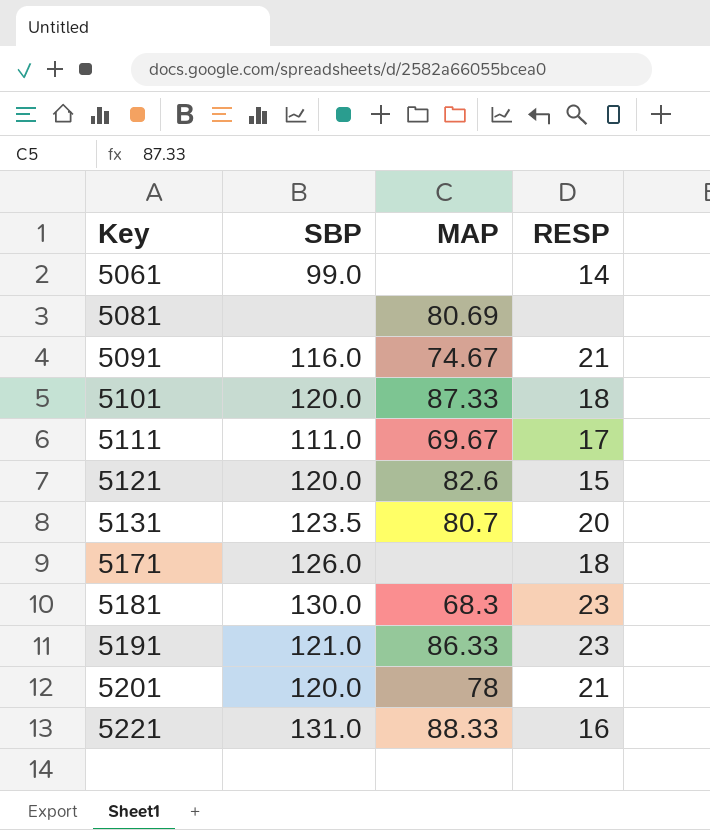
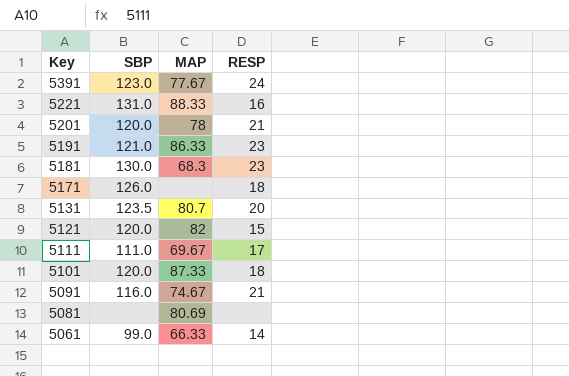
row order: Key ascending -> Key descending
row 5391: none -> 123.0 | 77.67 | 24
5121 | MAP: 82.6 -> 82
5061 | MAP: none -> 66.33

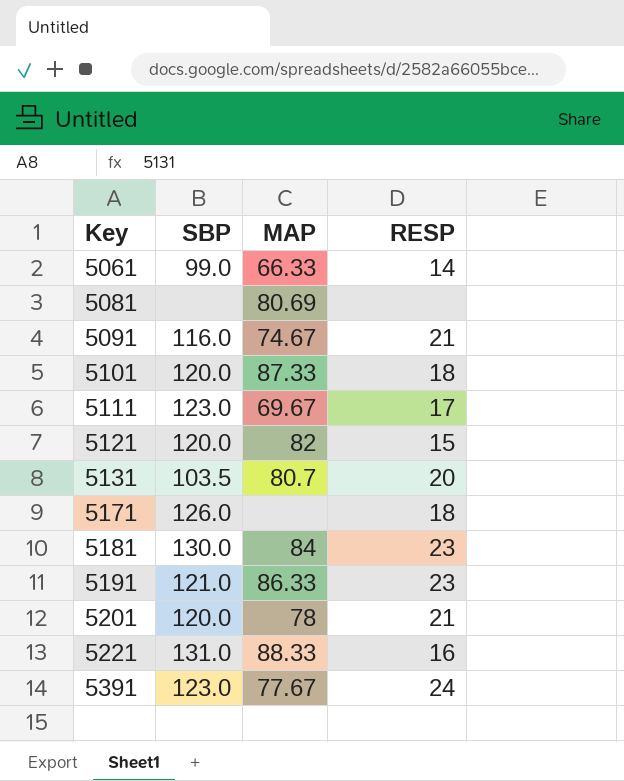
row order: Key descending -> Key ascending
5111 | SBP: 111.0 -> 123.0
5131 | SBP: 123.5 -> 103.5
5181 | MAP: 68.3 -> 84

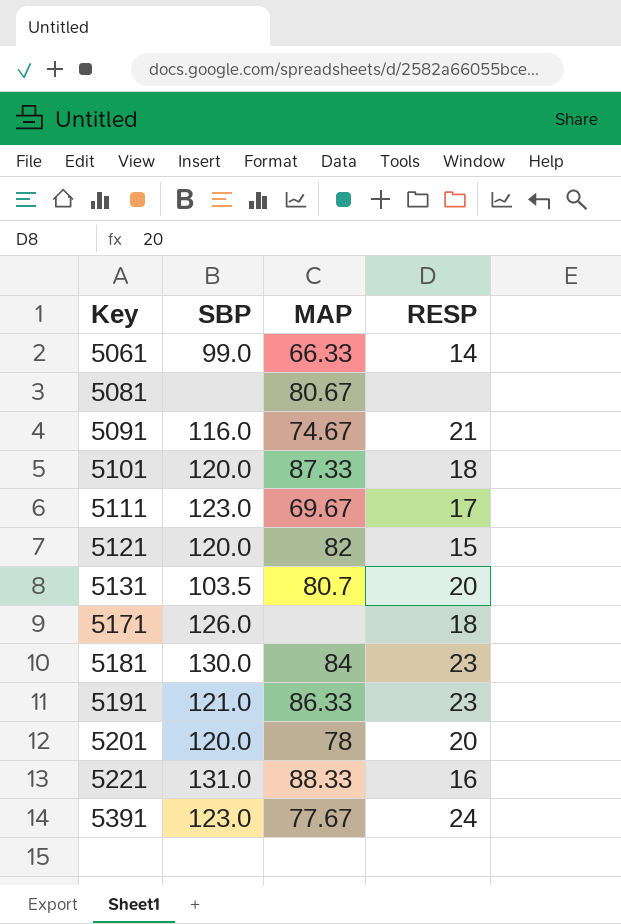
5081 | MAP: 80.69 -> 80.67
5201 | RESP: 21 -> 20

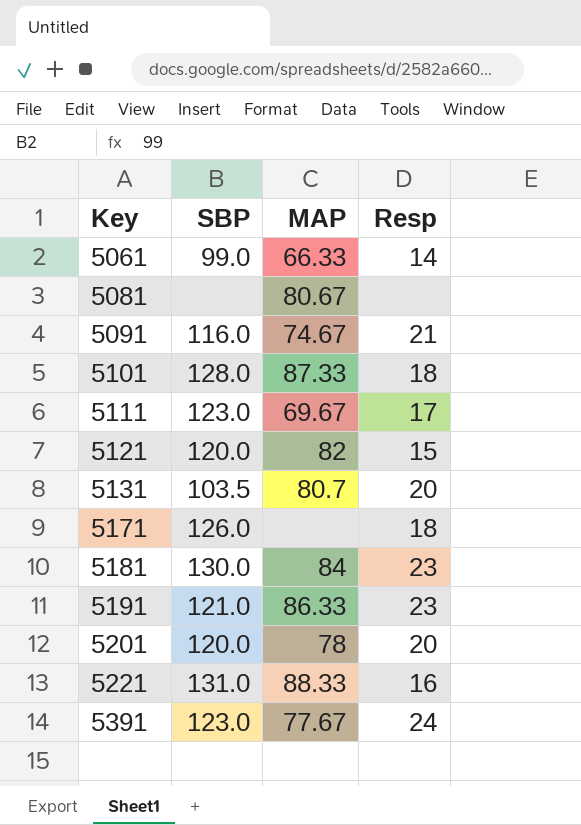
column name: RESP -> Resp
5101 | SBP: 120.0 -> 128.0

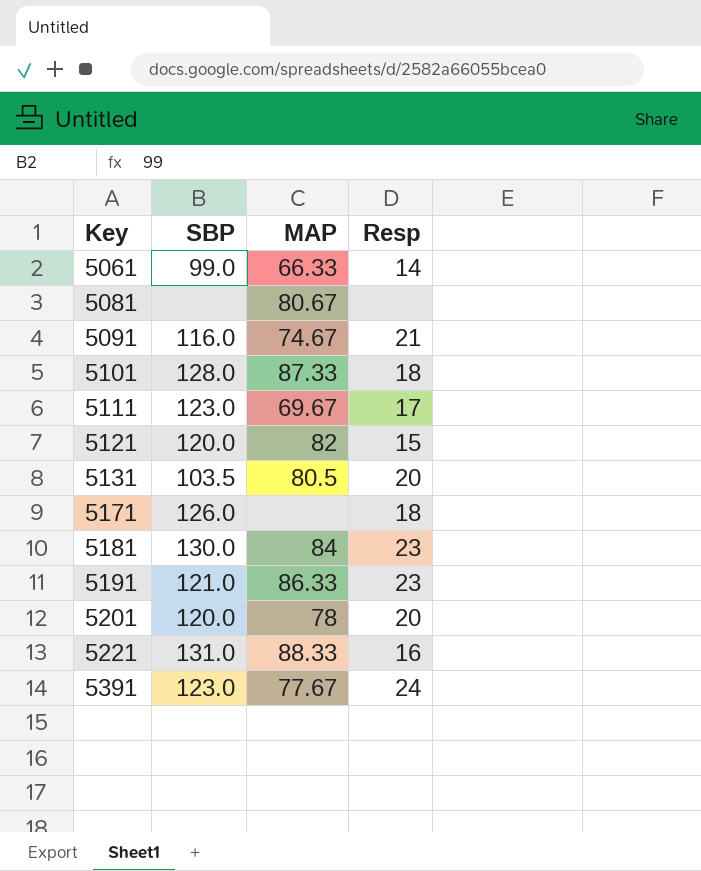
5131 | MAP: 80.7 -> 80.5

